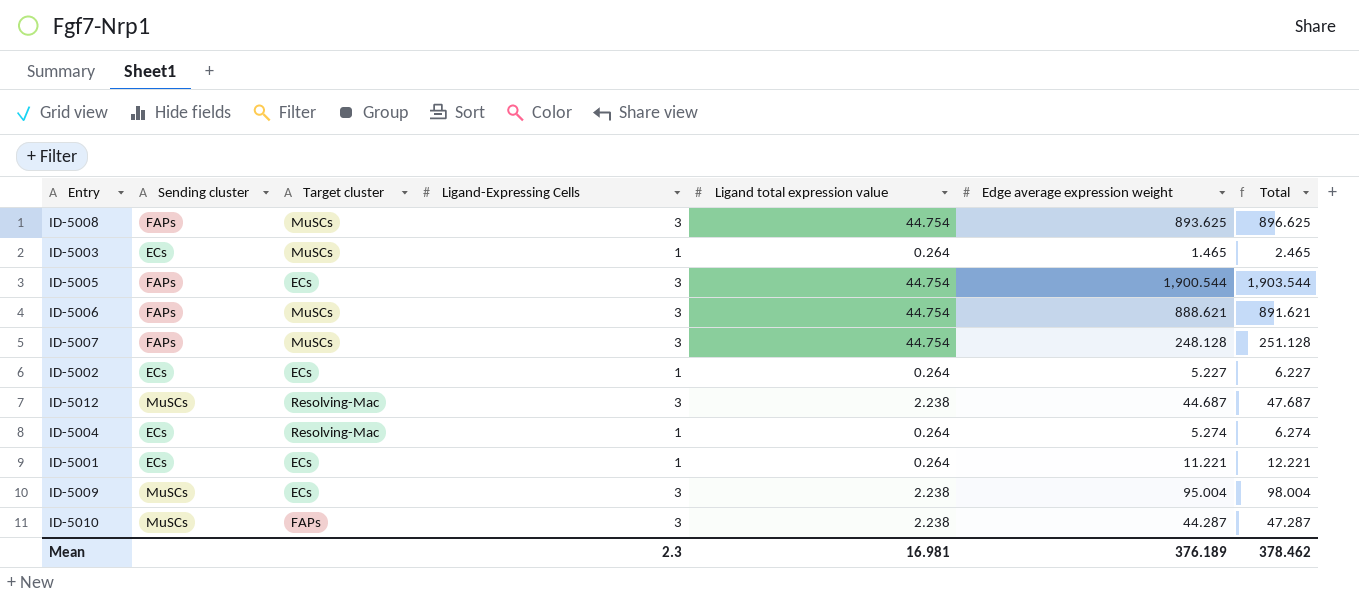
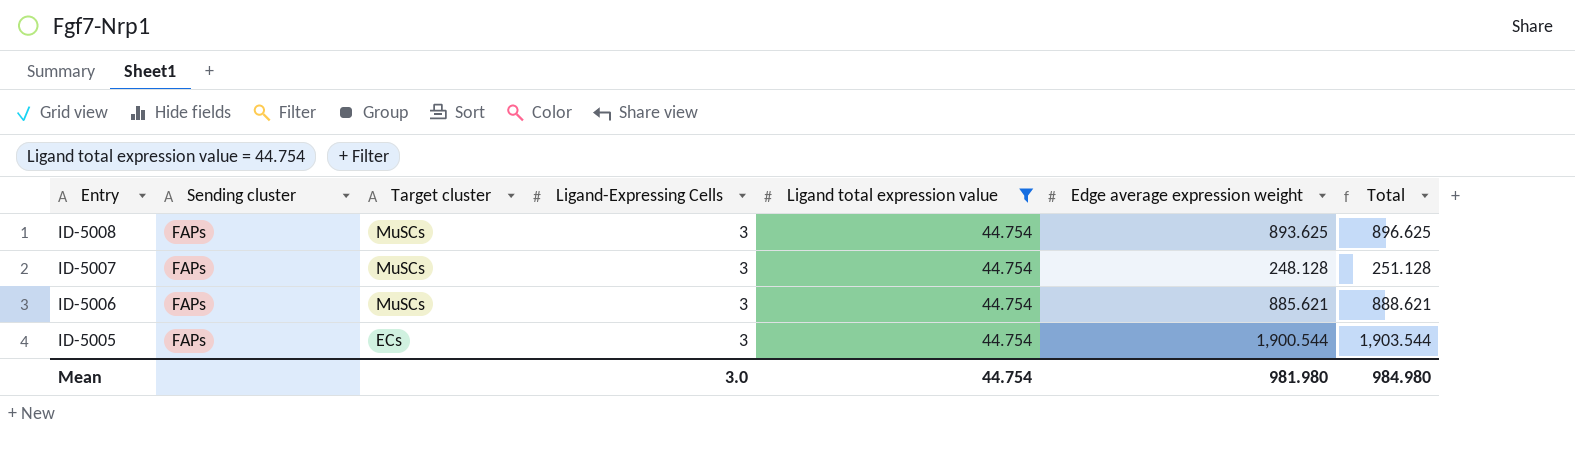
filter: none -> Ligand total expression value = 44.754
row order: none -> Entry descending
ID-5006 | Edge average expression weight: 888.621 -> 885.621
ID-5006 | Total: 891.621 -> 888.621
Mean | Ligand-Expressing Cells: 2.3 -> 3.0
Mean | Ligand total expression value: 16.981 -> 44.754
Mean | Edge average expression weight: 376.189 -> 981.980
Mean | Total: 378.462 -> 984.980

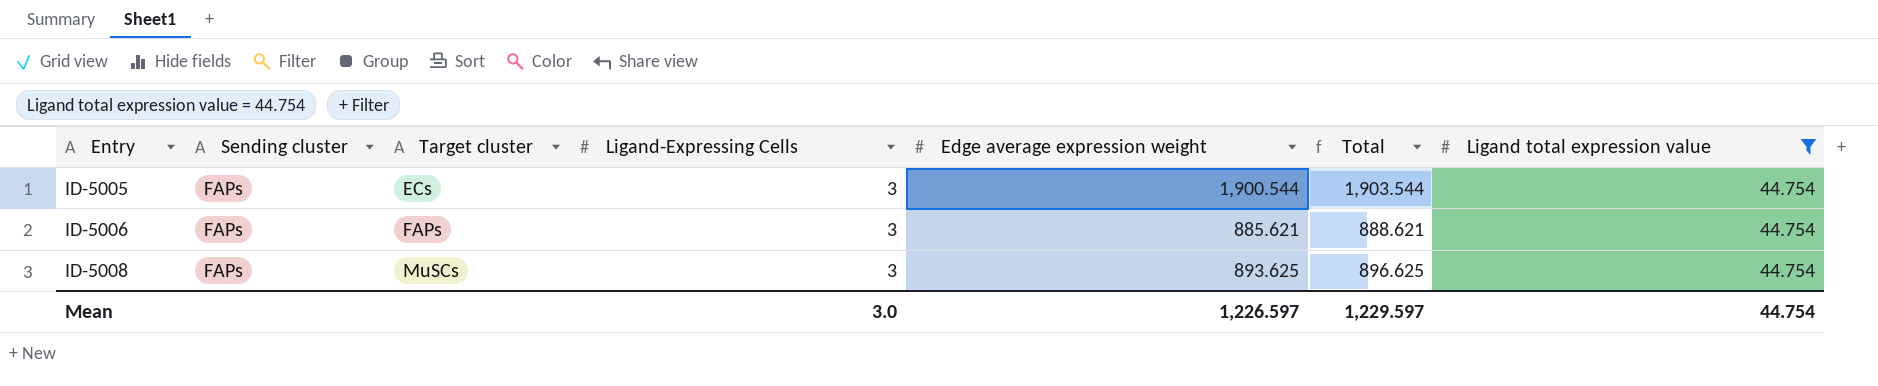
row order: Entry descending -> Entry ascending
column Ligand total expression value | position: 5 -> 7
row ID-5007: FAPs | MuSCs | 3 | 44.754 | 248.128 | 251.128 -> none
ID-5006 | Target cluster: MuSCs -> FAPs
Mean | Edge average expression weight: 981.980 -> 1,226.597
Mean | Total: 984.980 -> 1,229.597

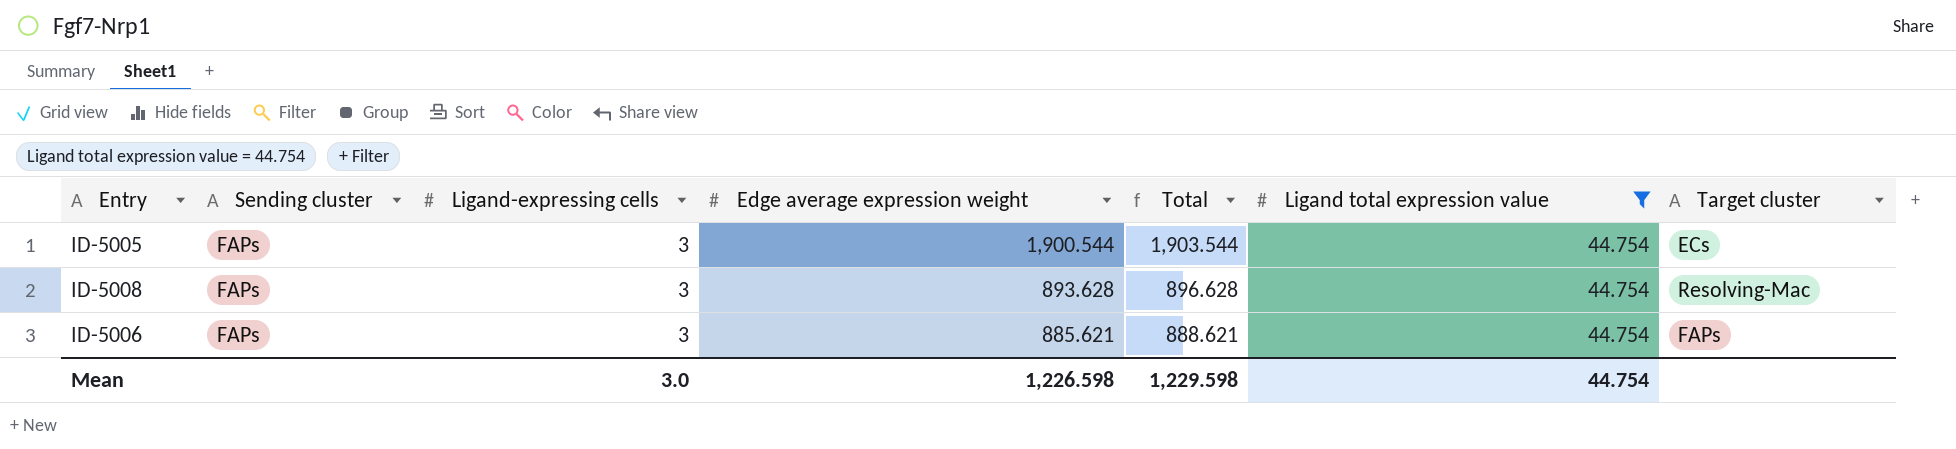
row order: Entry ascending -> Edge average expression weight descending
column name: Ligand-Expressing Cells -> Ligand-expressing cells
column Target cluster | position: 3 -> 7
ID-5008 | Edge average expression weight: 893.625 -> 893.628
ID-5008 | Total: 896.625 -> 896.628
ID-5008 | Target cluster: MuSCs -> Resolving-Mac
Mean | Edge average expression weight: 1,226.597 -> 1,226.598
Mean | Total: 1,229.597 -> 1,229.598

